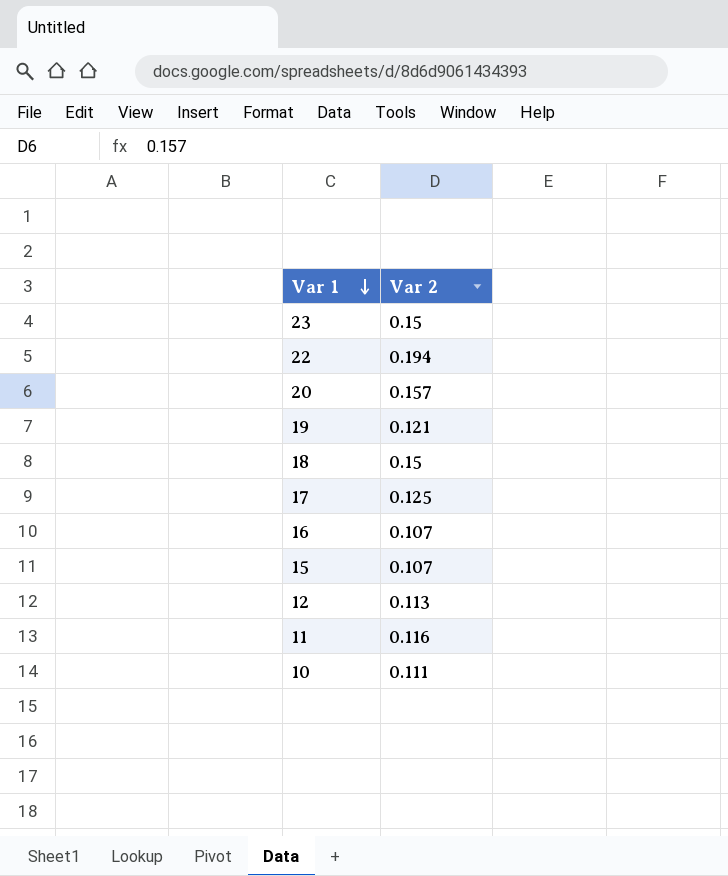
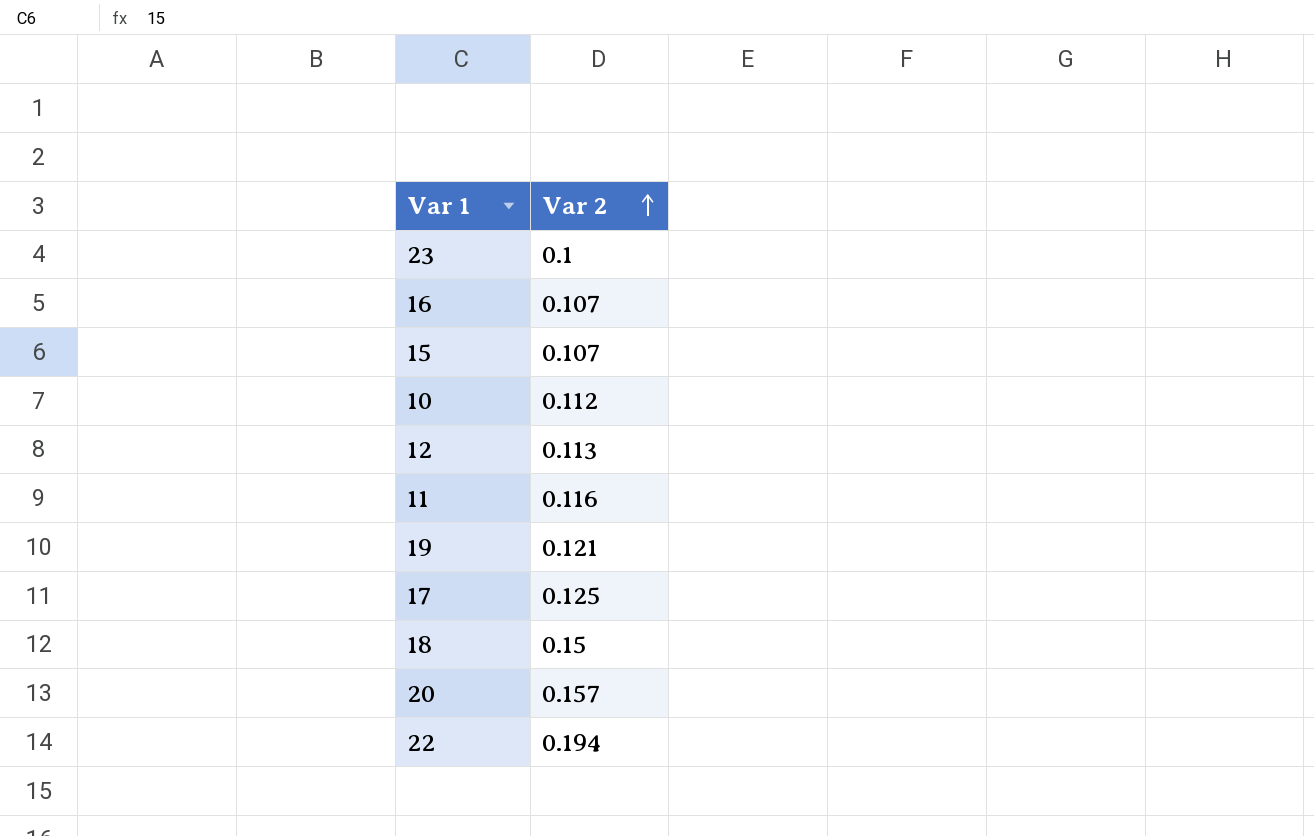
row order: Var 1 descending -> Var 2 ascending
23 | Var 2: 0.15 -> 0.1
10 | Var 2: 0.111 -> 0.112

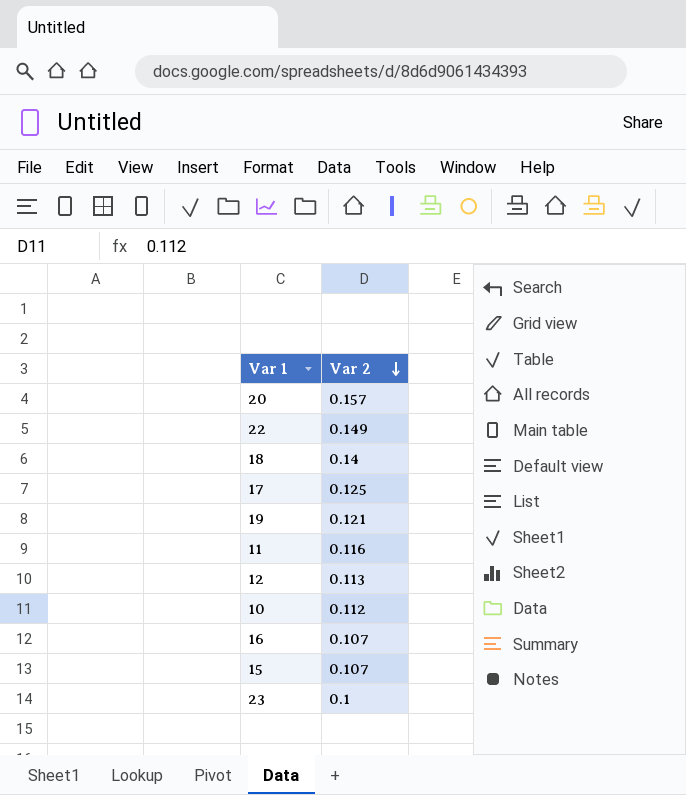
row order: Var 2 ascending -> Var 2 descending
22 | Var 2: 0.194 -> 0.149
18 | Var 2: 0.15 -> 0.14

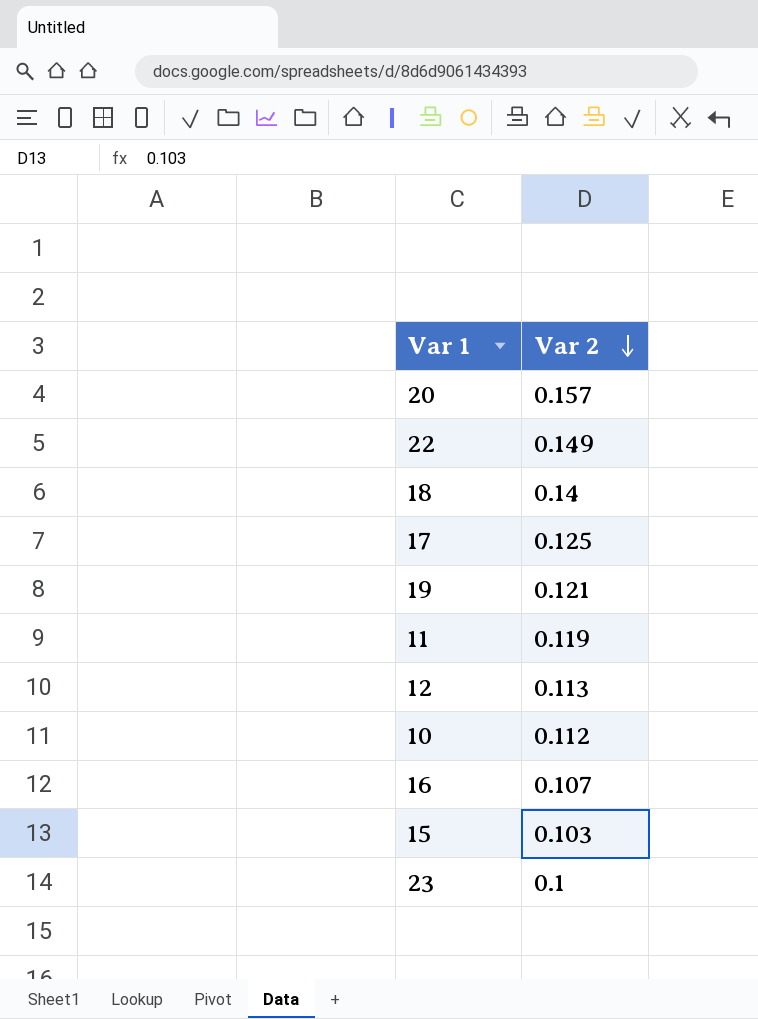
11 | Var 2: 0.116 -> 0.119
15 | Var 2: 0.107 -> 0.103

